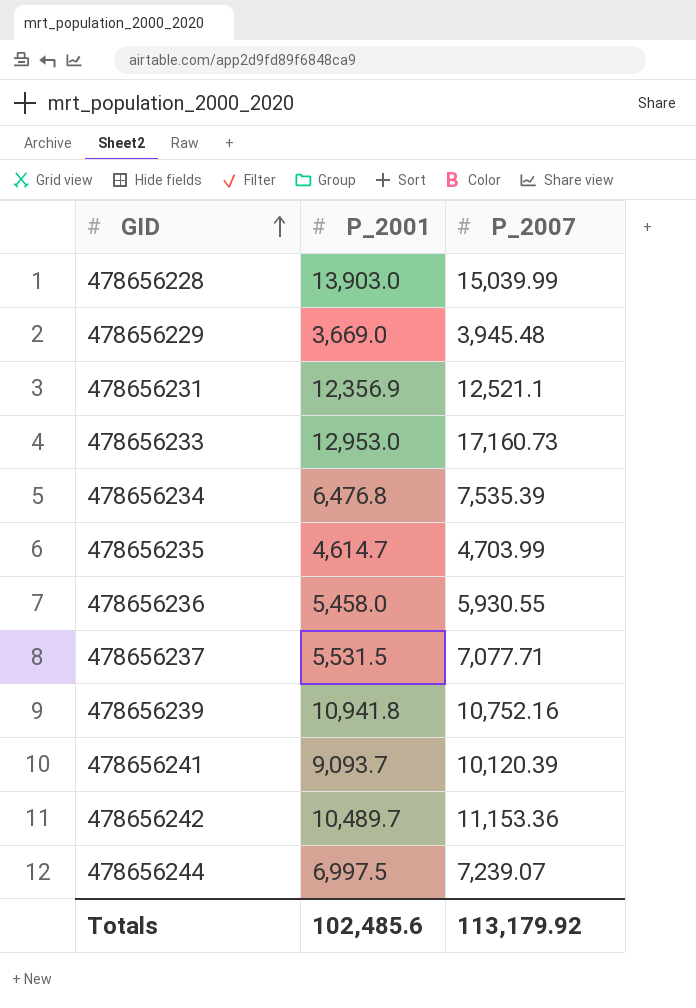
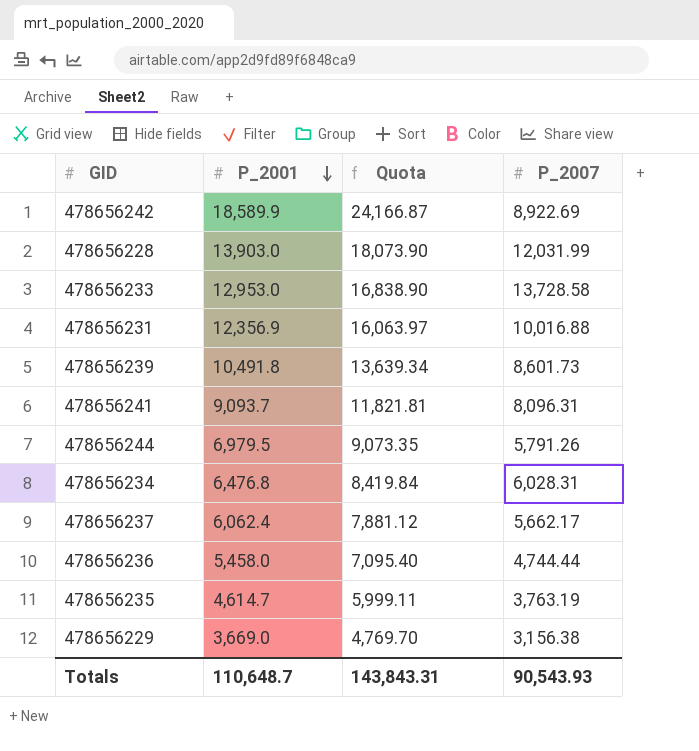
row order: GID ascending -> P_2001 descending
column Quota | formula: none -> [P_2001] * 1.3
478656242 | P_2001: 10,489.7 -> 18,589.9
478656242 | P_2007: 11,153.36 -> 8,922.69
478656228 | P_2007: 15,039.99 -> 12,031.99
478656233 | P_2007: 17,160.73 -> 13,728.58
478656231 | P_2007: 12,521.1 -> 10,016.88
478656239 | P_2001: 10,941.8 -> 10,491.8
478656239 | P_2007: 10,752.16 -> 8,601.73
478656241 | P_2007: 10,120.39 -> 8,096.31
478656244 | P_2001: 6,997.5 -> 6,979.5
478656244 | P_2007: 7,239.07 -> 5,791.26
478656234 | P_2007: 7,535.39 -> 6,028.31
478656237 | P_2001: 5,531.5 -> 6,062.4
478656237 | P_2007: 7,077.71 -> 5,662.17
478656236 | P_2007: 5,930.55 -> 4,744.44
478656235 | P_2007: 4,703.99 -> 3,763.19
478656229 | P_2007: 3,945.48 -> 3,156.38
Totals | P_2001: 102,485.6 -> 110,648.7
Totals | P_2007: 113,179.92 -> 90,543.93

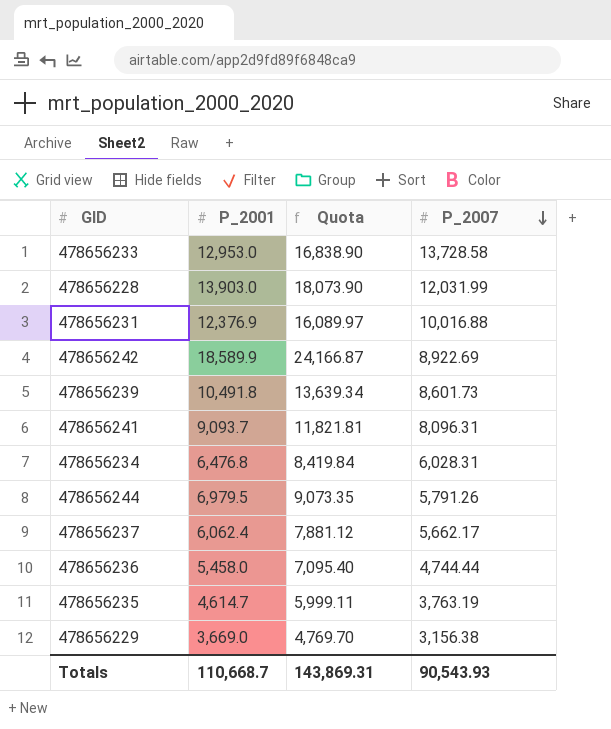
row order: P_2001 descending -> P_2007 descending
478656231 | P_2001: 12,356.9 -> 12,376.9
478656231 | Quota: 16,063.97 -> 16,089.97
Totals | P_2001: 110,648.7 -> 110,668.7
Totals | Quota: 143,843.31 -> 143,869.31

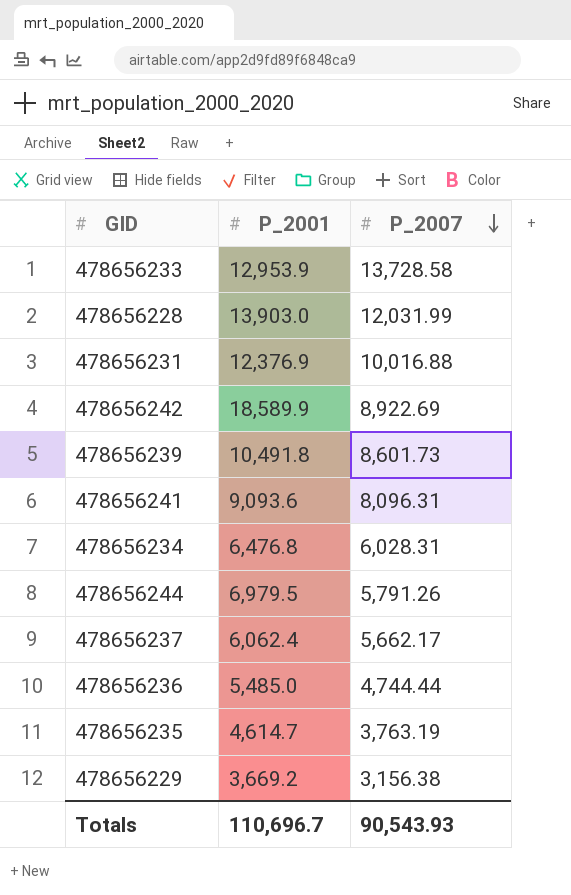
column Quota | formula: [P_2001] * 1.3 -> none
478656233 | P_2001: 12,953.0 -> 12,953.9
478656241 | P_2001: 9,093.7 -> 9,093.6
478656236 | P_2001: 5,458.0 -> 5,485.0
478656229 | P_2001: 3,669.0 -> 3,669.2
Totals | P_2001: 110,668.7 -> 110,696.7

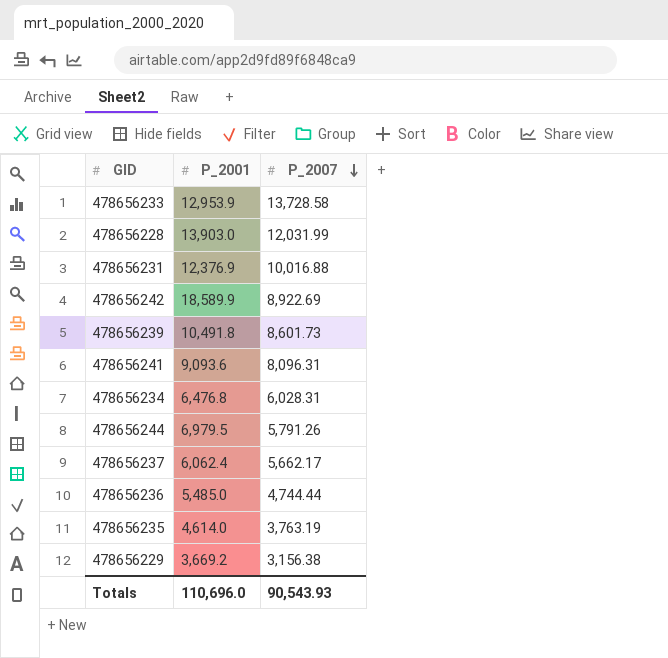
478656235 | P_2001: 4,614.7 -> 4,614.0
Totals | P_2001: 110,696.7 -> 110,696.0

